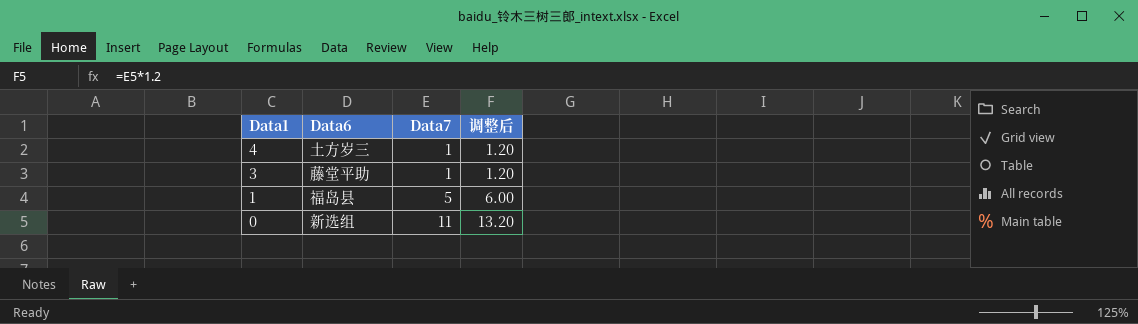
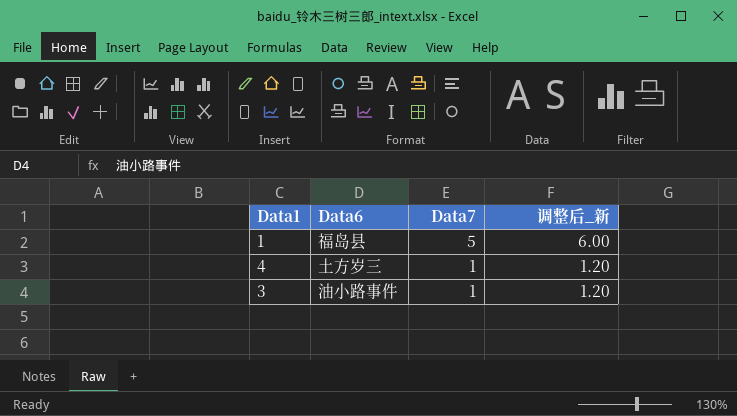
row order: Data1 descending -> Data7 descending
column name: 调整后 -> 调整后_新
row 0: 新选组 | 11 | 13.20 -> none
3 | Data6: 藤堂平助 -> 油小路事件

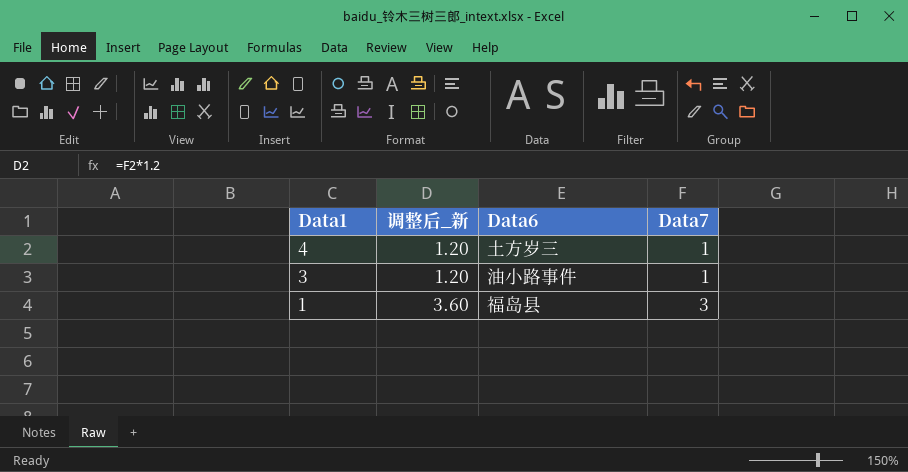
row order: Data7 descending -> Data1 descending
column 调整后_新 | position: 4 -> 2
1 | 调整后_新: 6.00 -> 3.60
1 | Data7: 5 -> 3

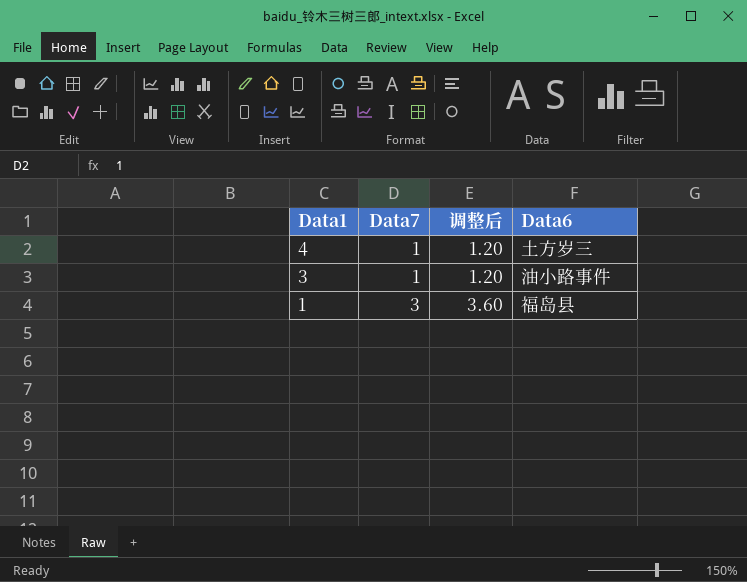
column Data7 | position: 4 -> 2
column name: 调整后_新 -> 调整后

